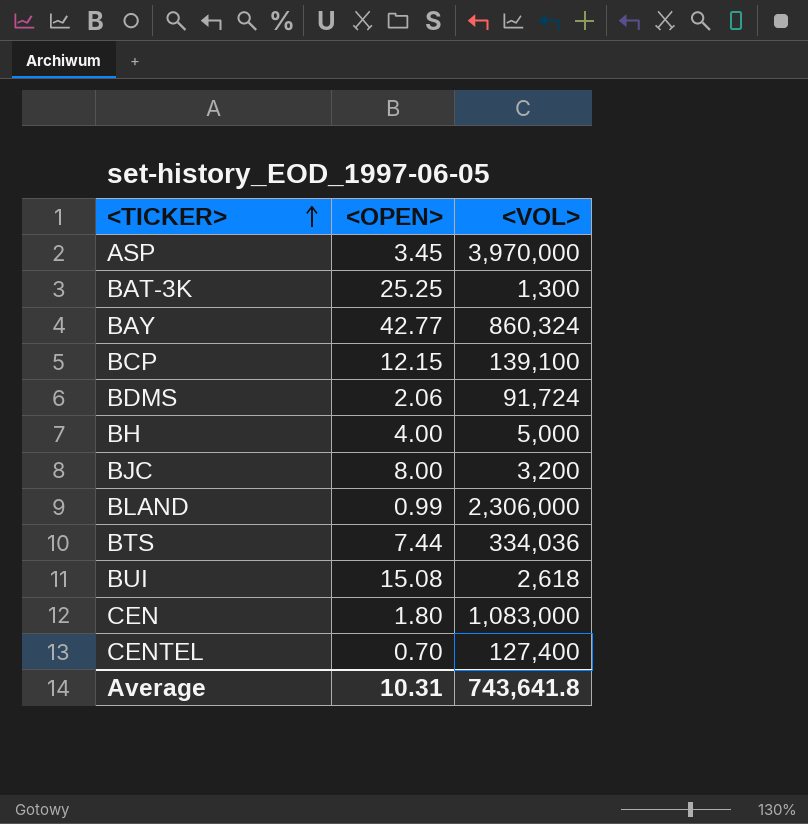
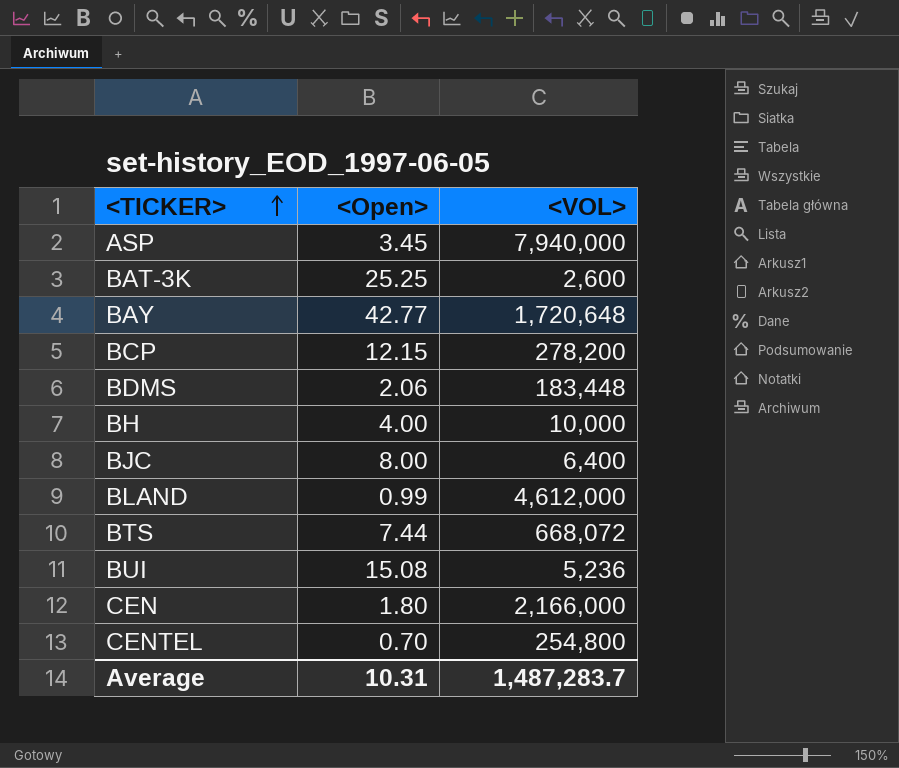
column name: <OPEN> -> <Open>
ASP | <VOL>: 3,970,000 -> 7,940,000
BAT-3K | <VOL>: 1,300 -> 2,600
BAY | <VOL>: 860,324 -> 1,720,648
BCP | <VOL>: 139,100 -> 278,200
BDMS | <VOL>: 91,724 -> 183,448
BH | <VOL>: 5,000 -> 10,000
BJC | <VOL>: 3,200 -> 6,400
BLAND | <VOL>: 2,306,000 -> 4,612,000
BTS | <VOL>: 334,036 -> 668,072
BUI | <VOL>: 2,618 -> 5,236
CEN | <VOL>: 1,083,000 -> 2,166,000
CENTEL | <VOL>: 127,400 -> 254,800
Average | <VOL>: 743,641.8 -> 1,487,283.7

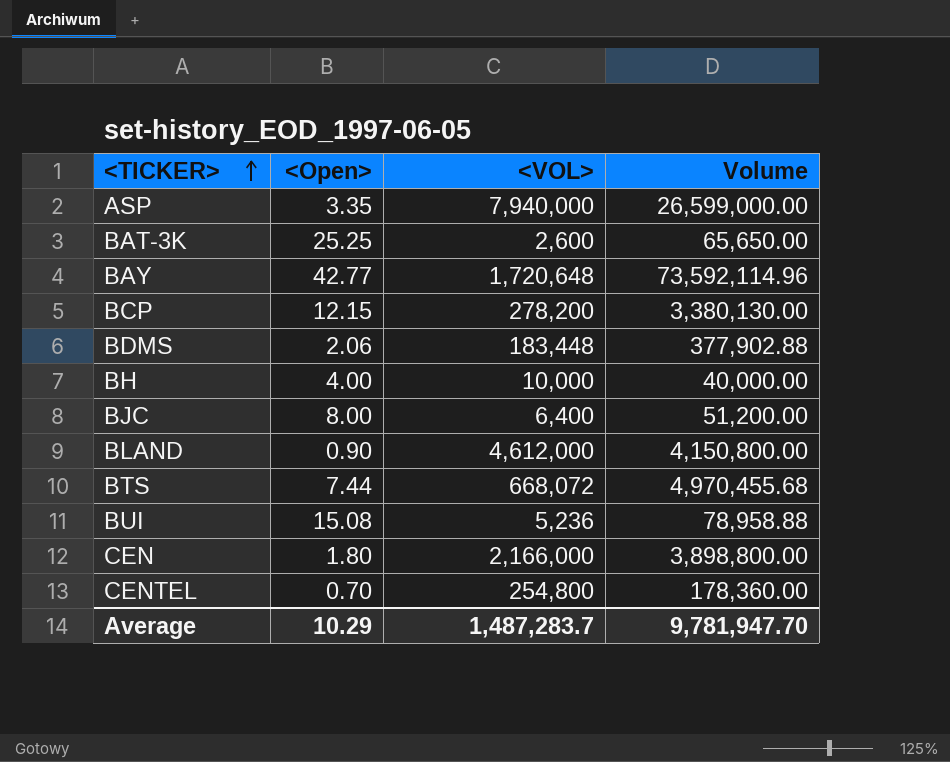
column Volume | formula: none -> [<Open>] * [<VOL>]
ASP | <Open>: 3.45 -> 3.35
BLAND | <Open>: 0.99 -> 0.90
Average | <Open>: 10.31 -> 10.29

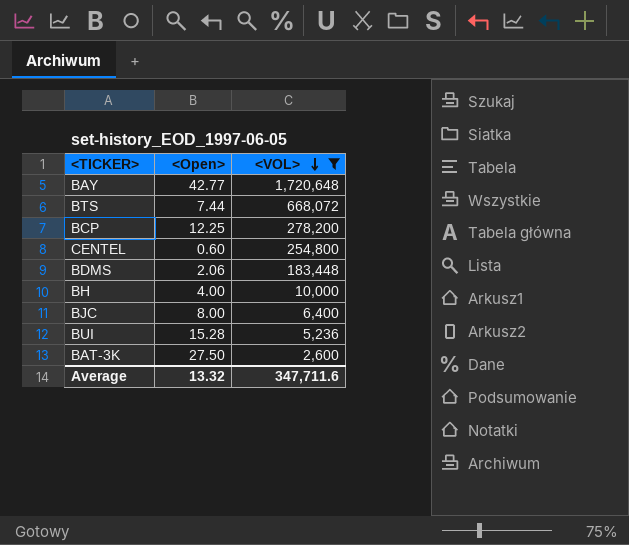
filter: none -> <VOL> <= 1,720,648
row order: <TICKER> ascending -> <VOL> descending
column Volume | formula: [<Open>] * [<VOL>] -> none
BCP | <Open>: 12.15 -> 12.25
CENTEL | <Open>: 0.70 -> 0.60
BUI | <Open>: 15.08 -> 15.28
BAT-3K | <Open>: 25.25 -> 27.50
Average | <Open>: 10.29 -> 13.32
Average | <VOL>: 1,487,283.7 -> 347,711.6

